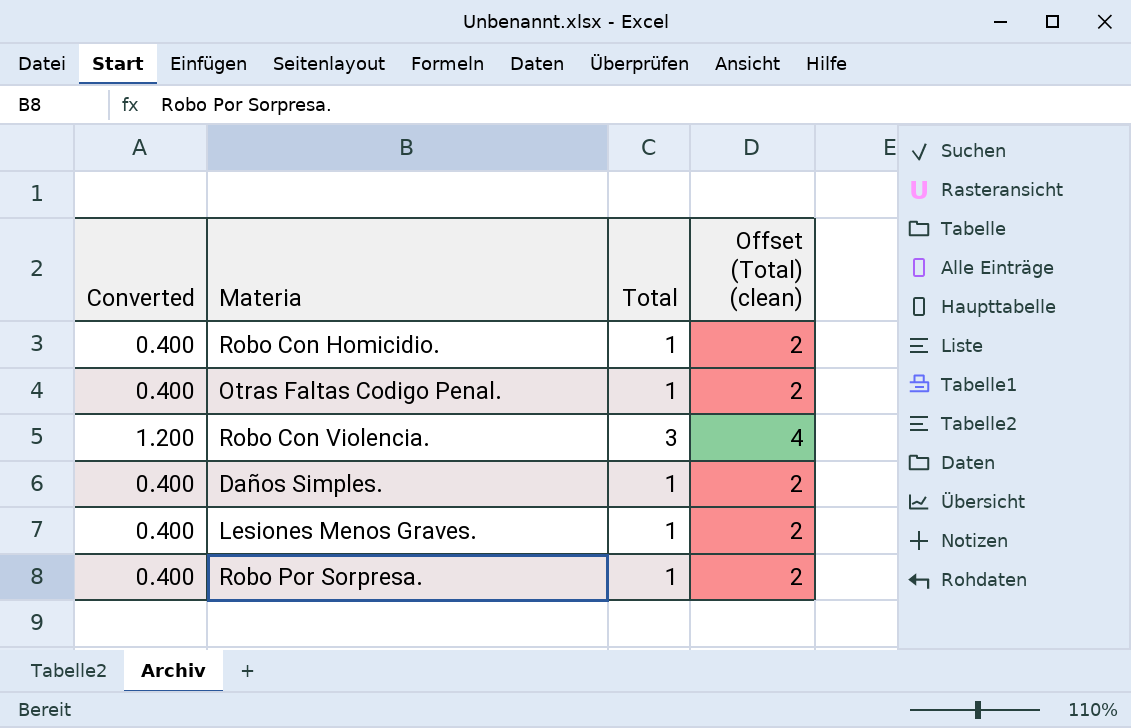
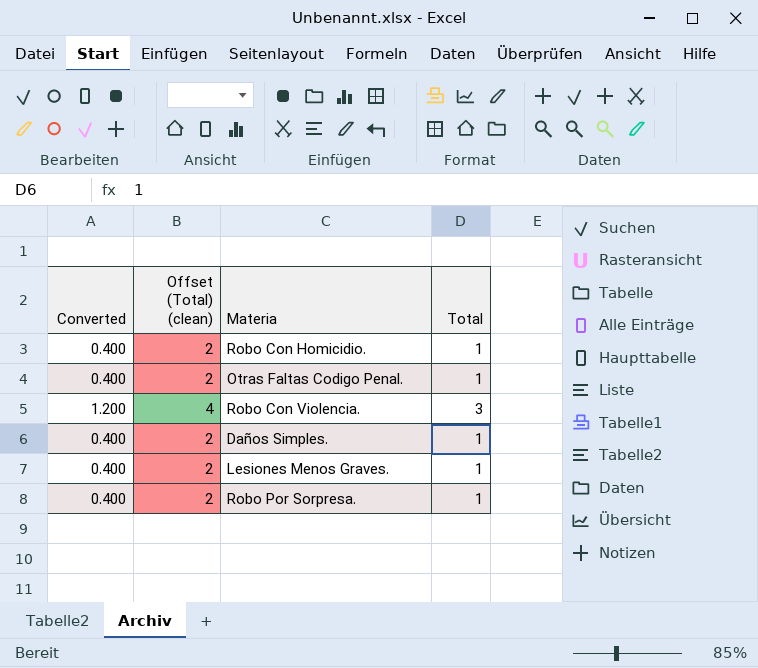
column Offset (Total) (clean) | position: 4 -> 2

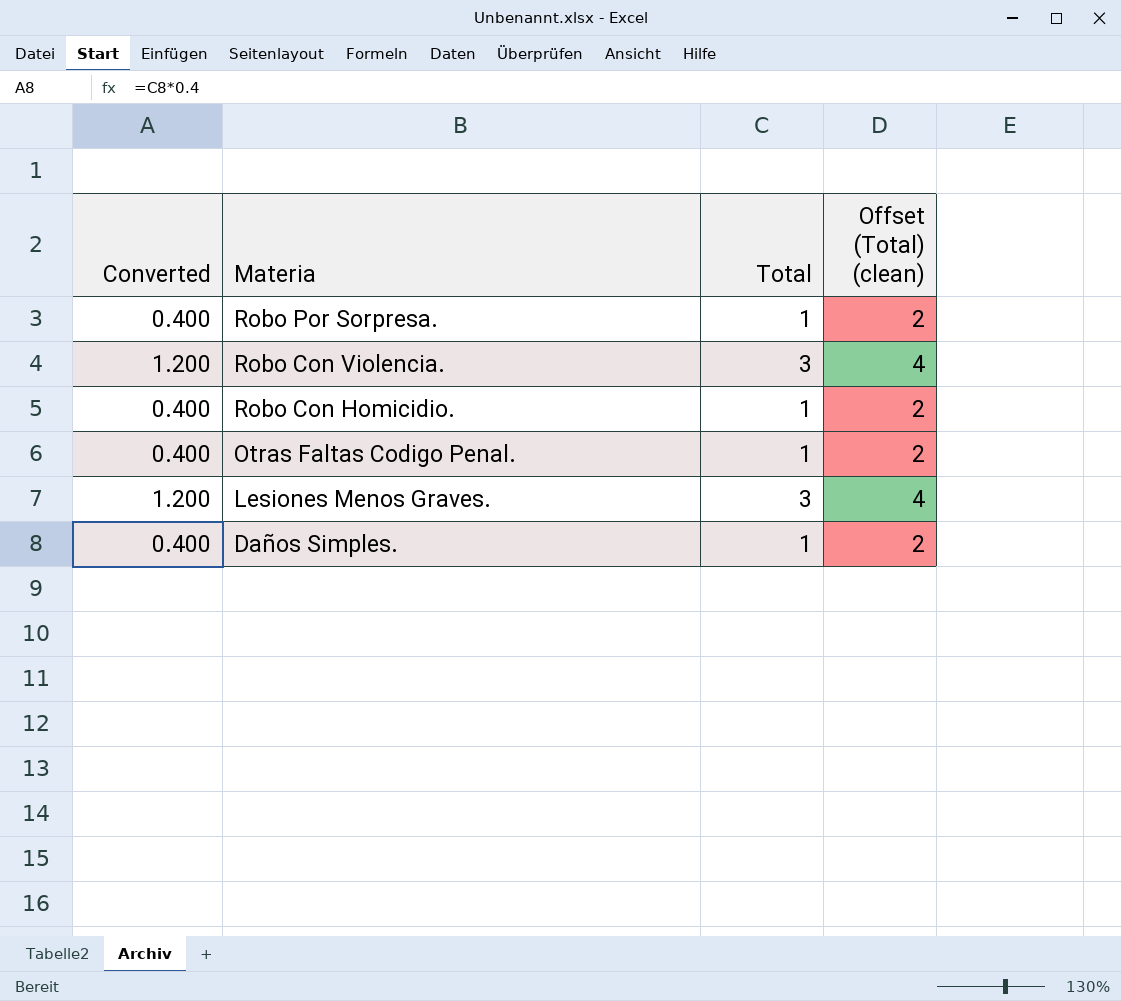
row order: none -> Materia descending
column Offset (Total) (clean) | position: 2 -> 4
Lesiones Menos Graves. | Converted: 0.400 -> 1.200
Lesiones Menos Graves. | Total: 1 -> 3
Lesiones Menos Graves. | Offset (Total) (clean): 2 -> 4

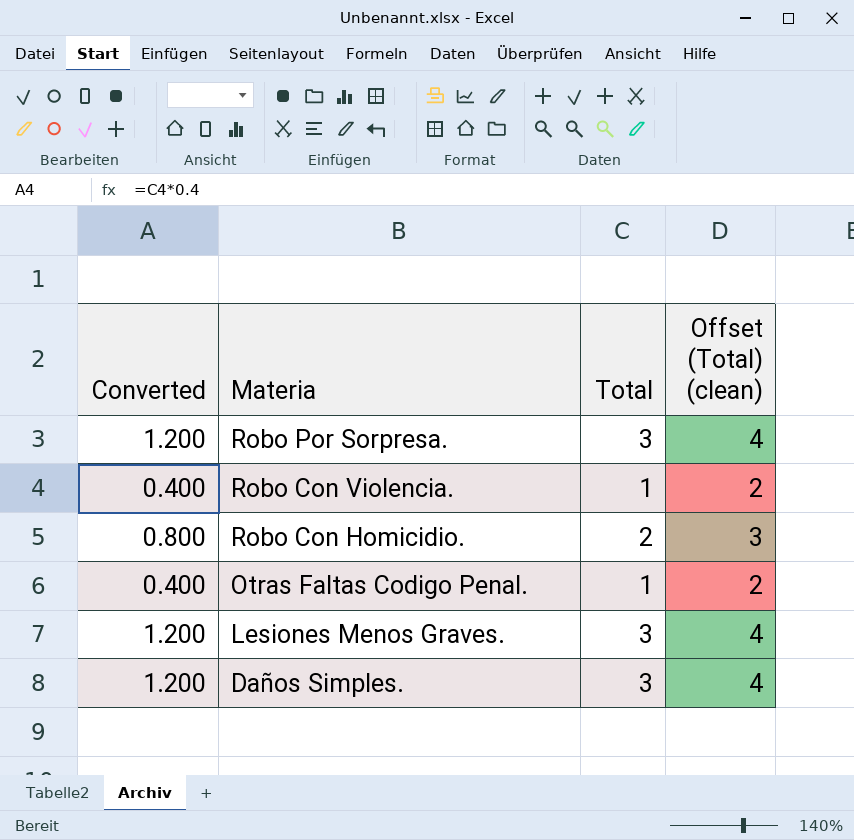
Robo Por Sorpresa. | Converted: 0.400 -> 1.200
Robo Por Sorpresa. | Total: 1 -> 3
Robo Por Sorpresa. | Offset (Total) (clean): 2 -> 4
Robo Con Violencia. | Converted: 1.200 -> 0.400
Robo Con Violencia. | Total: 3 -> 1
Robo Con Violencia. | Offset (Total) (clean): 4 -> 2
Robo Con Homicidio. | Converted: 0.400 -> 0.800
Robo Con Homicidio. | Total: 1 -> 2
Robo Con Homicidio. | Offset (Total) (clean): 2 -> 3
Daños Simples. | Converted: 0.400 -> 1.200
Daños Simples. | Total: 1 -> 3
Daños Simples. | Offset (Total) (clean): 2 -> 4

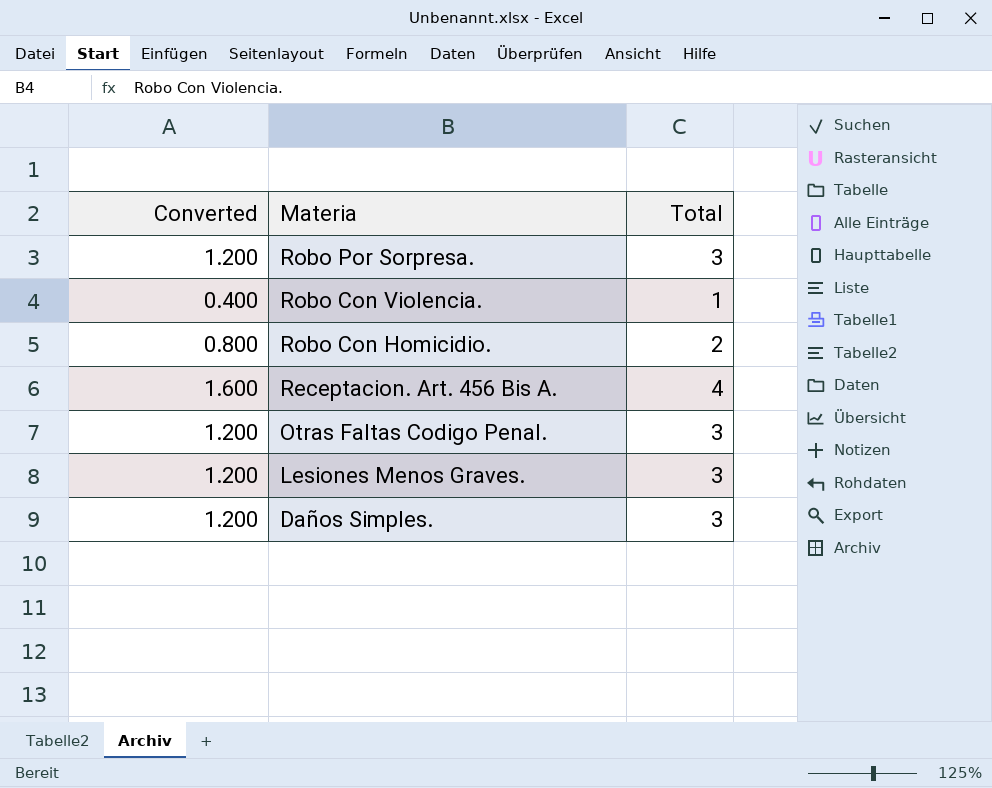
column Offset (Total) (clean) | formula: [Total] + 1 -> none
row Receptacion. Art. 456 Bis A.: none -> 1.600 | 4
Otras Faltas Codigo Penal. | Converted: 0.400 -> 1.200
Otras Faltas Codigo Penal. | Total: 1 -> 3

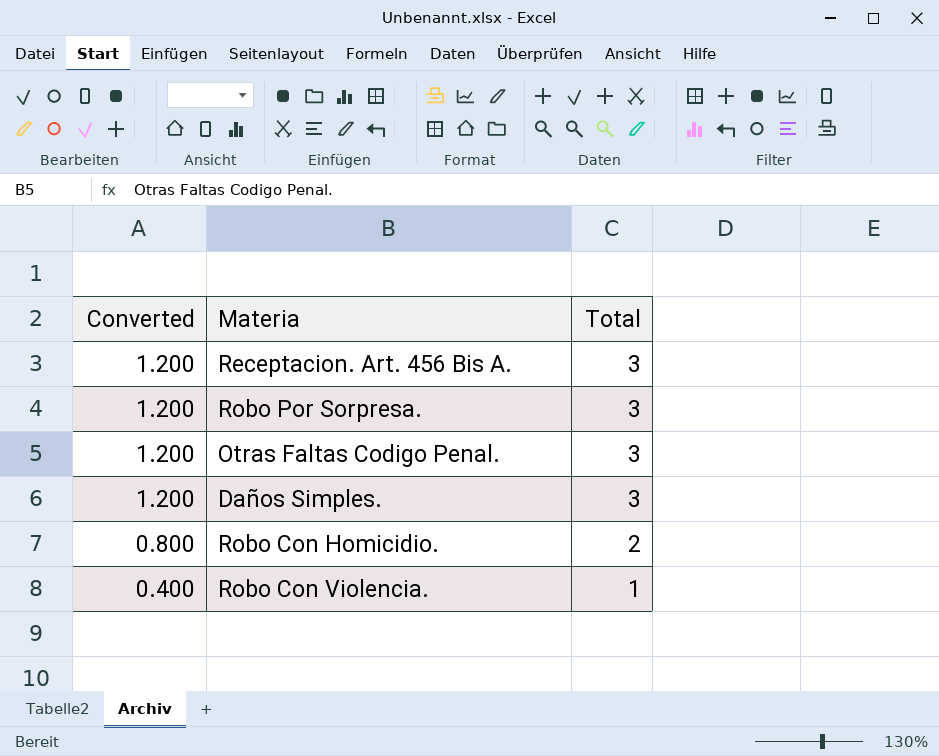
row order: Materia descending -> Converted descending
row Lesiones Menos Graves.: 1.200 | 3 -> none
Receptacion. Art. 456 Bis A. | Converted: 1.600 -> 1.200
Receptacion. Art. 456 Bis A. | Total: 4 -> 3

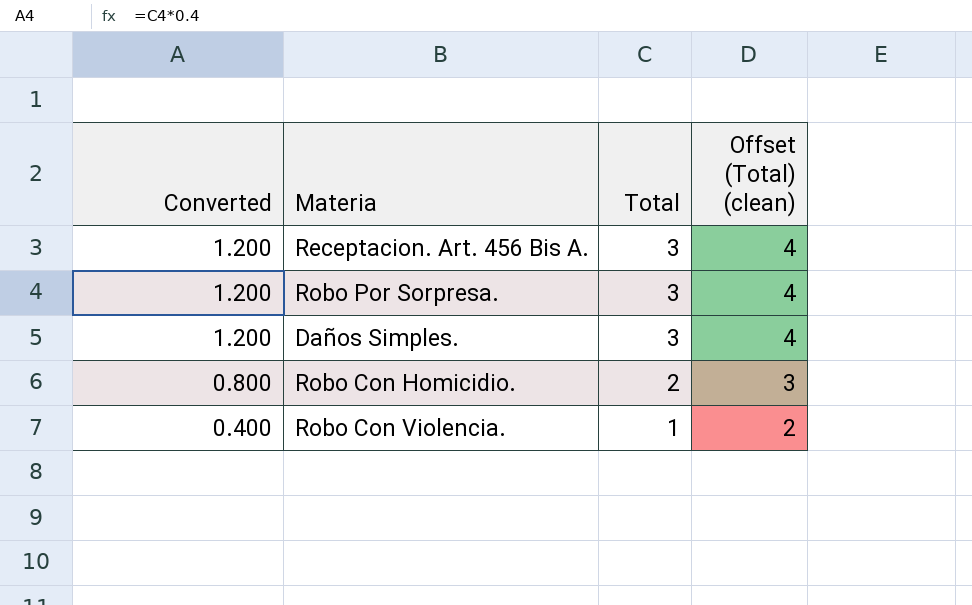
column Offset (Total) (clean) | formula: none -> [Total] + 1
row Otras Faltas Codigo Penal.: 1.200 | 3 -> none

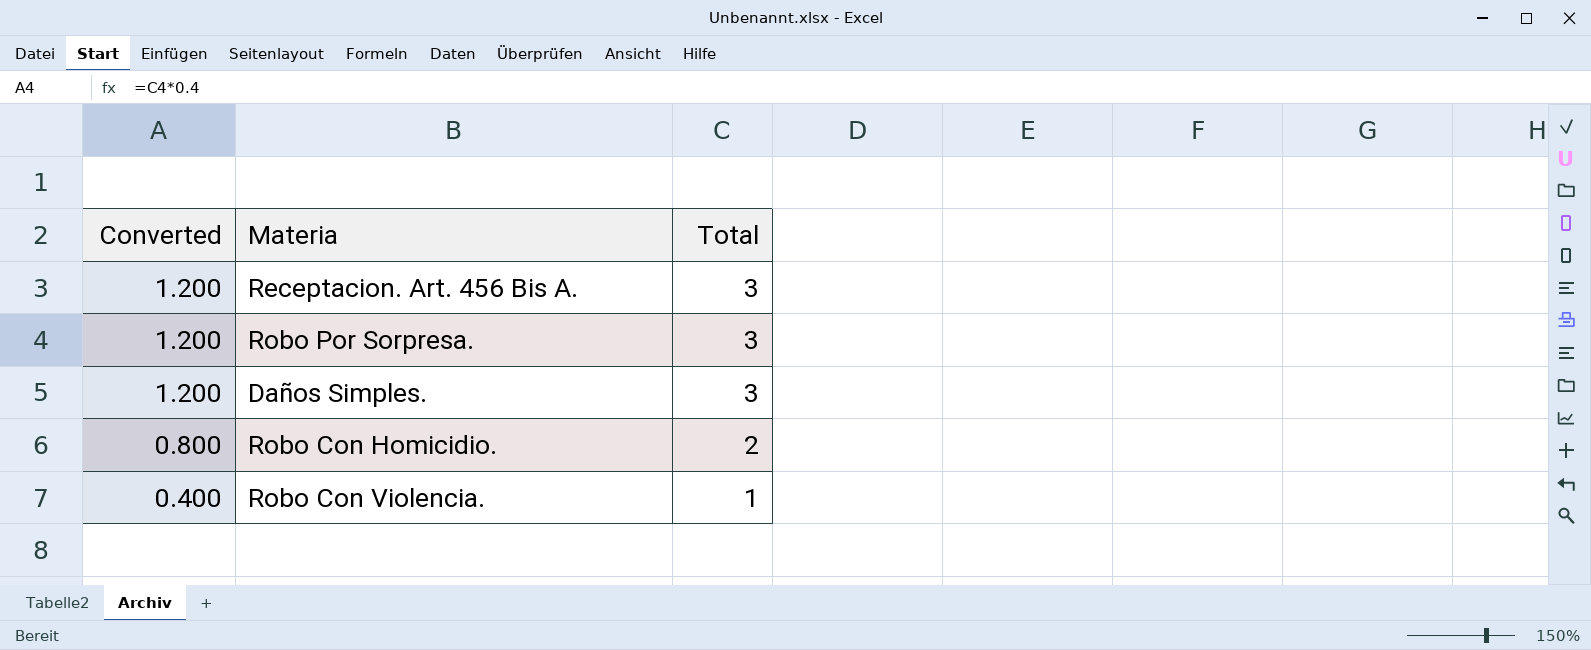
column Offset (Total) (clean) | formula: [Total] + 1 -> none

